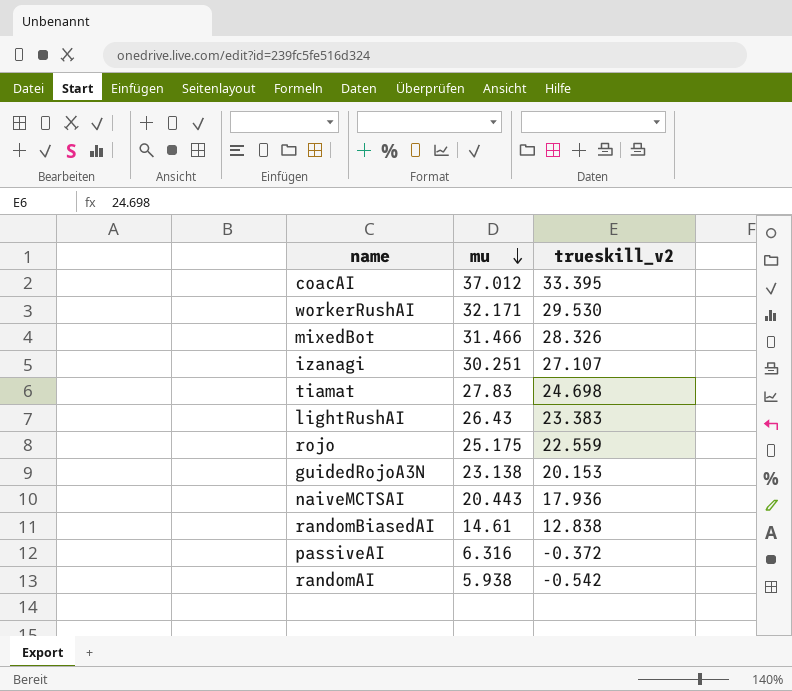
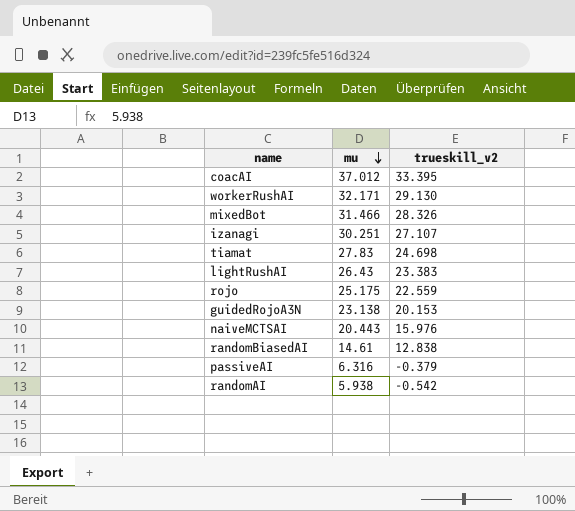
workerRushAI | trueskill_v2: 29.530 -> 29.130
naiveMCTSAI | trueskill_v2: 17.936 -> 15.976
passiveAI | trueskill_v2: -0.372 -> -0.379

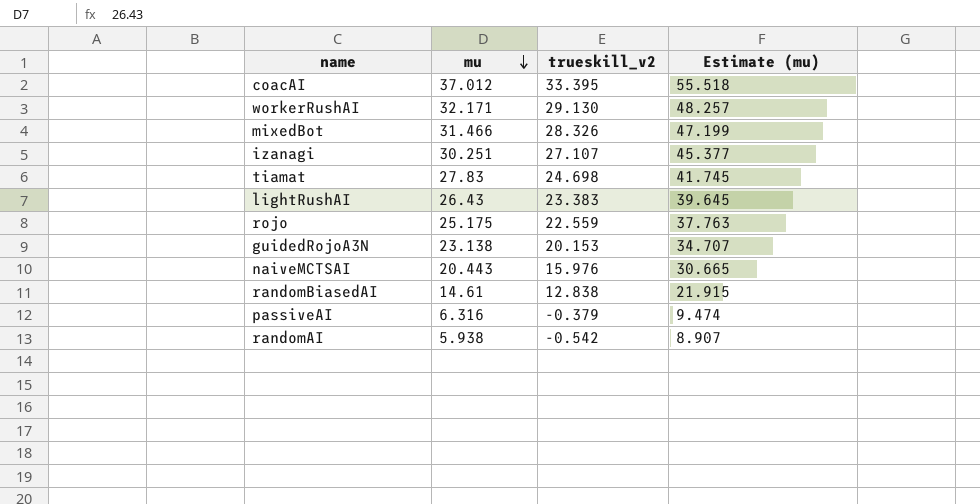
column Estimate (mu) | formula: none -> [mu] * 1.5

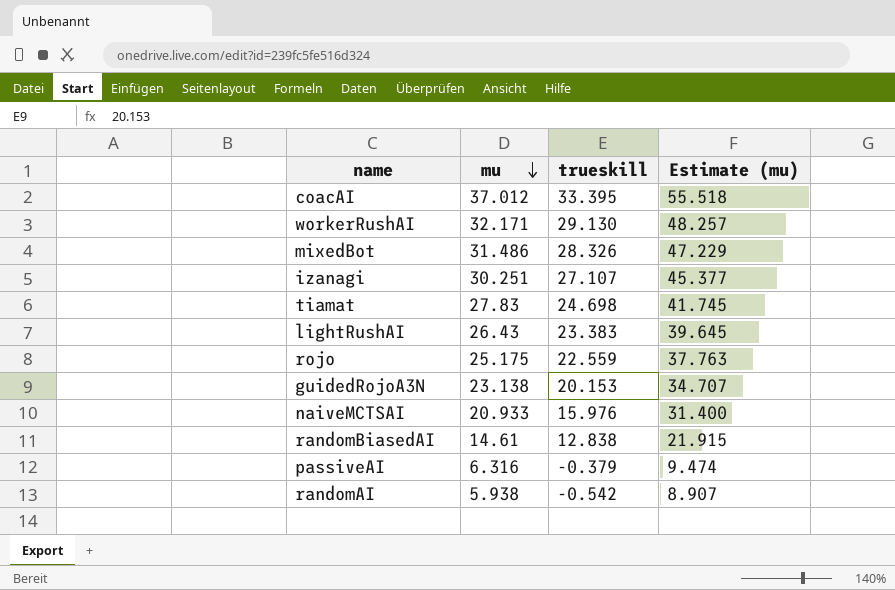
column name: trueskill_v2 -> trueskill
mixedBot | mu: 31.466 -> 31.486
mixedBot | Estimate (mu): 47.199 -> 47.229
naiveMCTSAI | mu: 20.443 -> 20.933
naiveMCTSAI | Estimate (mu): 30.665 -> 31.400

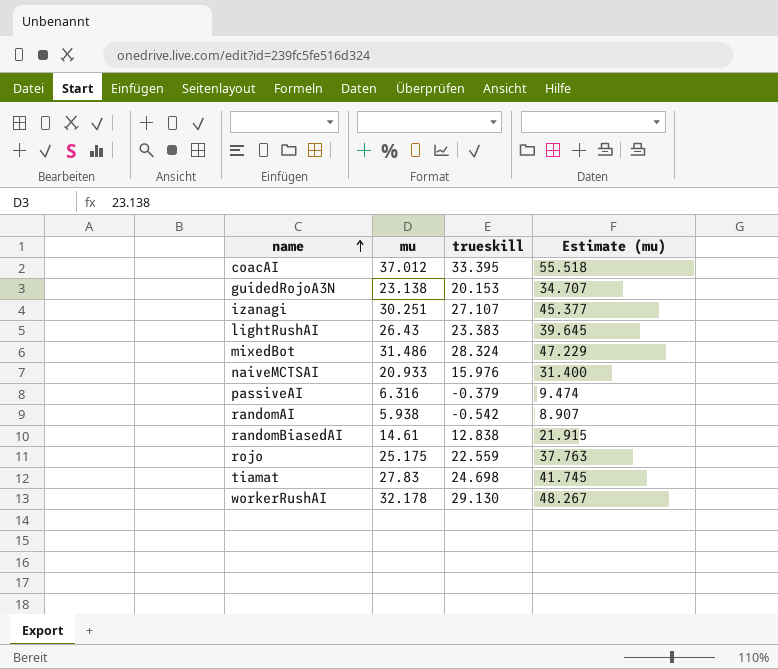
row order: mu descending -> name ascending
mixedBot | trueskill: 28.326 -> 28.324
workerRushAI | mu: 32.171 -> 32.178
workerRushAI | Estimate (mu): 48.257 -> 48.267

